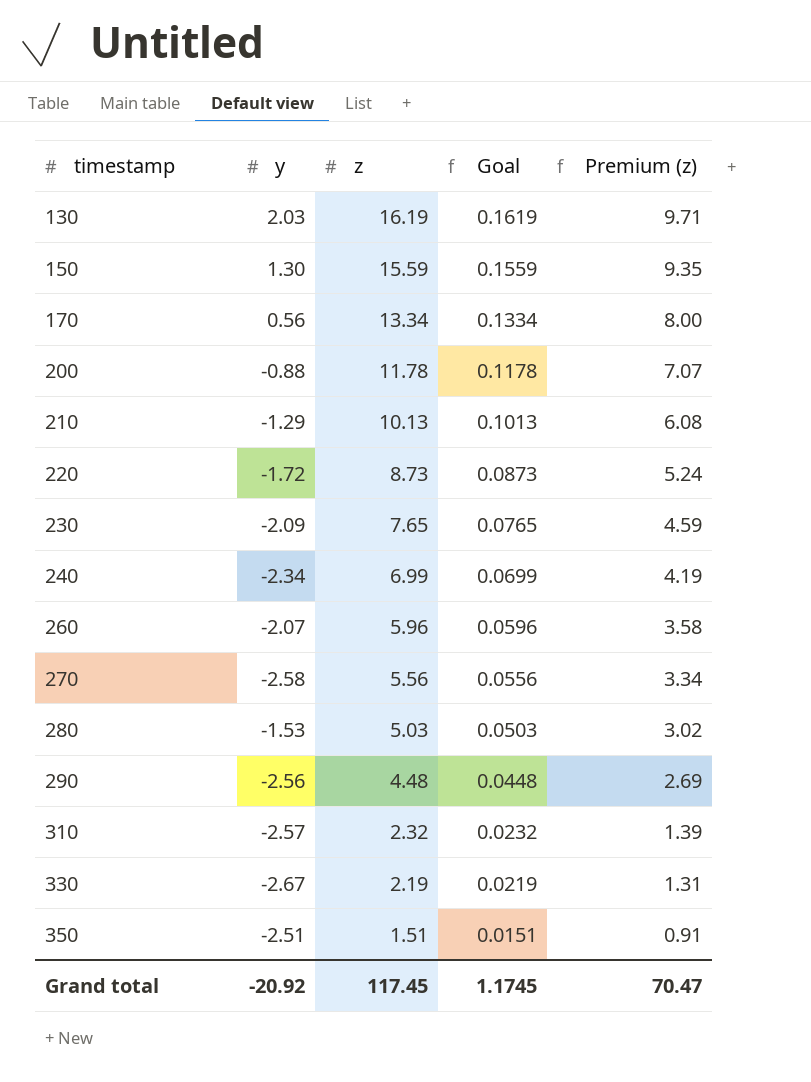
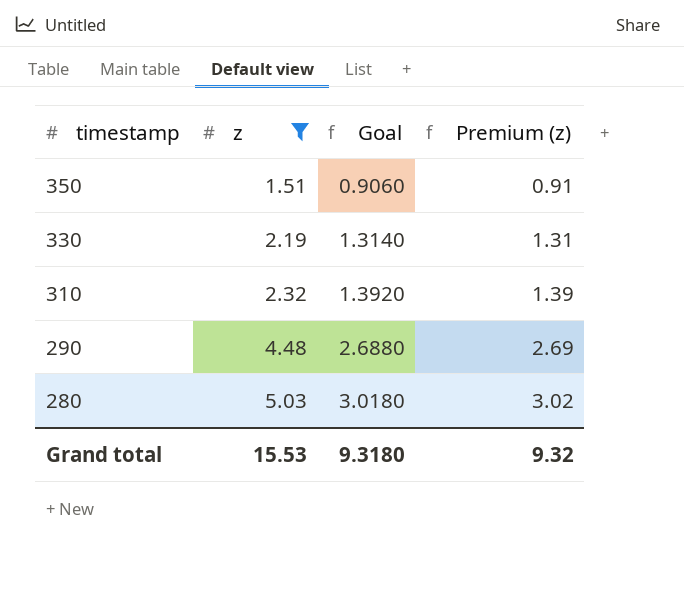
filter: none -> z <= 5.03
row order: timestamp ascending -> timestamp descending
column y | position: 2 -> none
column Goal | formula: [z] * 0.01 -> [z] * 0.6
Grand total | z: 117.45 -> 15.53
Grand total | Goal: 1.1745 -> 9.3180
Grand total | Premium (z): 70.47 -> 9.32

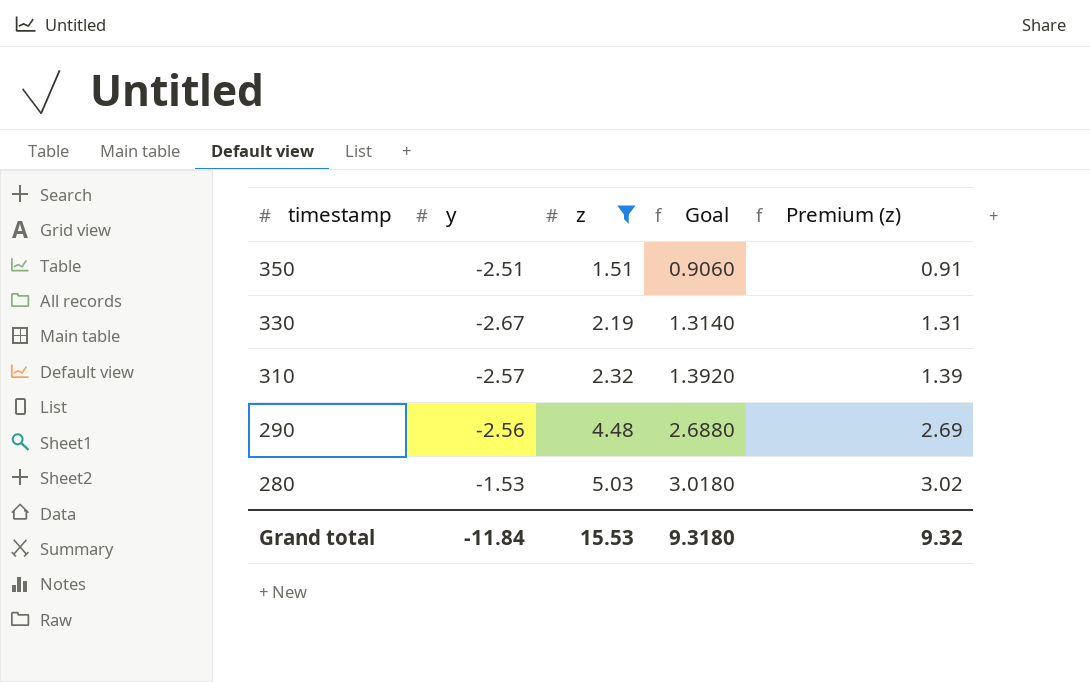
column y | position: none -> 2

